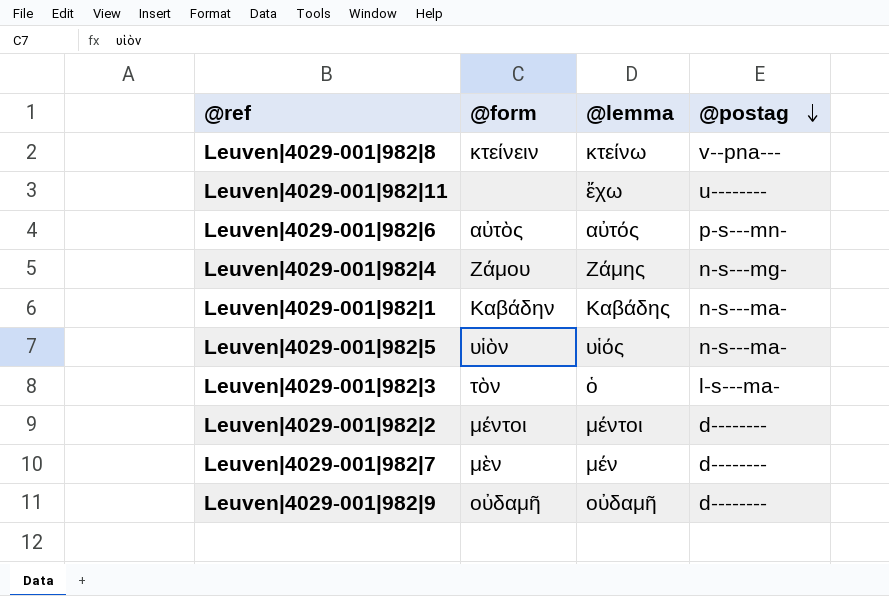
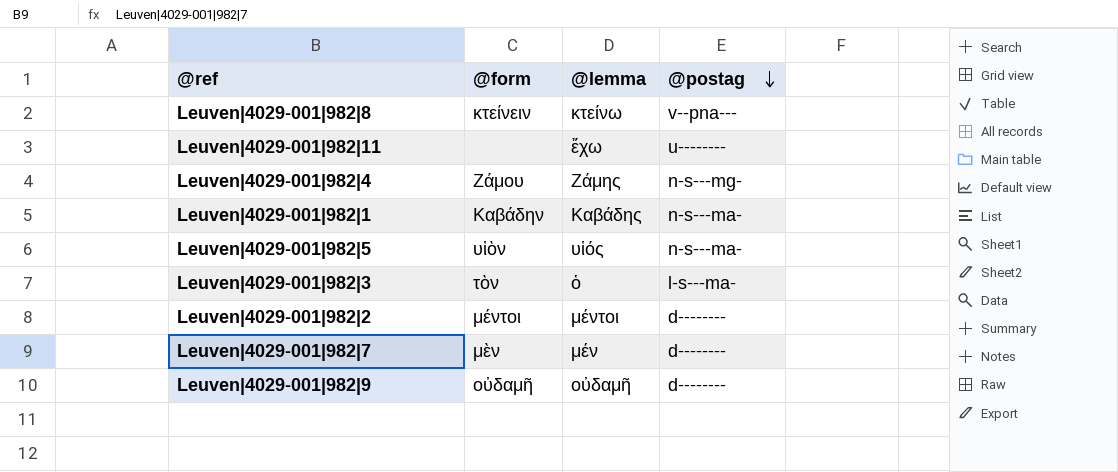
row Leuven|4029-001|982|6: αὐτὸς | αὐτός | p-s---mn- -> none

